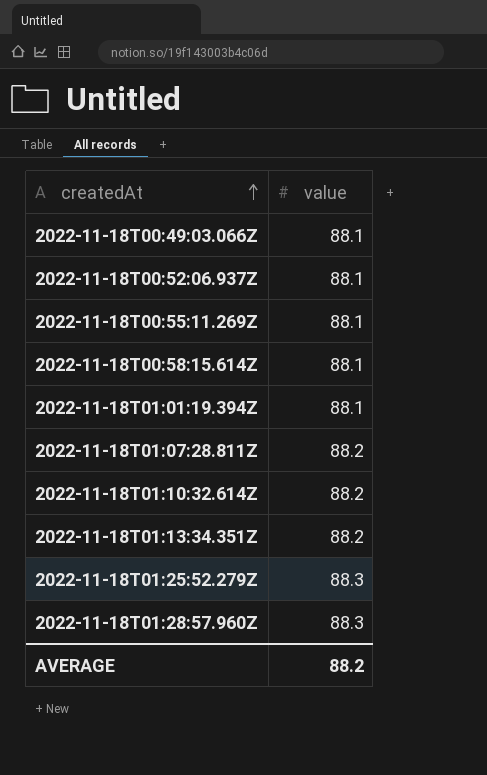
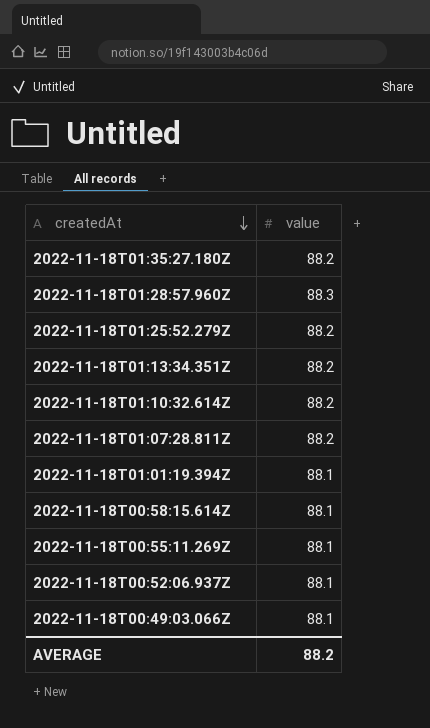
row order: createdAt ascending -> createdAt descending
row 2022-11-18T01:35:27.180Z: none -> 88.2
2022-11-18T01:25:52.279Z | value: 88.3 -> 88.2

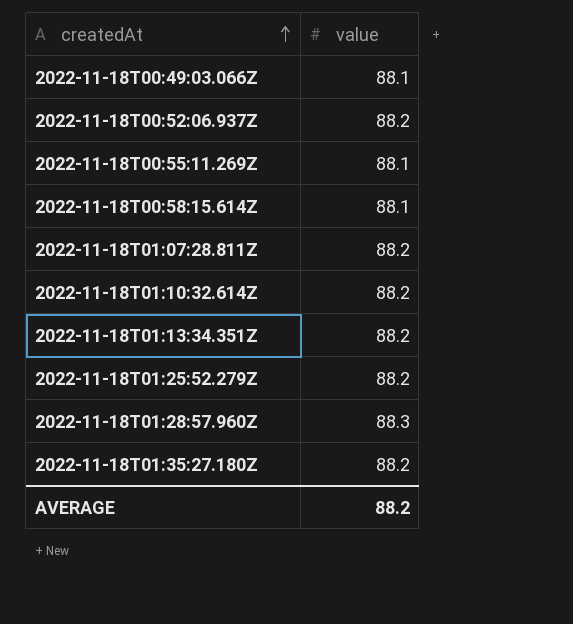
row order: createdAt descending -> createdAt ascending
row 2022-11-18T01:01:19.394Z: 88.1 -> none
2022-11-18T00:52:06.937Z | value: 88.1 -> 88.2

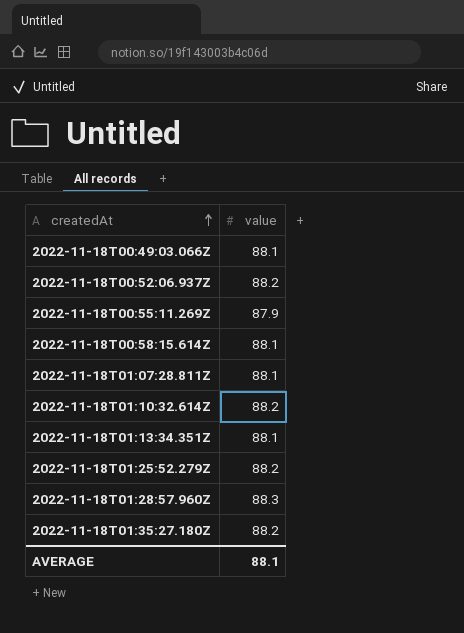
2022-11-18T00:55:11.269Z | value: 88.1 -> 87.9
2022-11-18T01:07:28.811Z | value: 88.2 -> 88.1
2022-11-18T01:13:34.351Z | value: 88.2 -> 88.1
AVERAGE | value: 88.2 -> 88.1

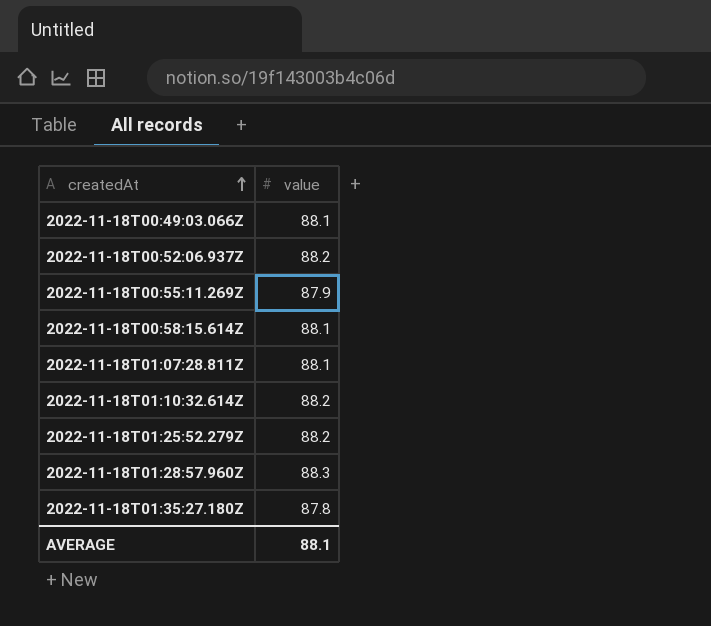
row 2022-11-18T01:13:34.351Z: 88.1 -> none
2022-11-18T01:35:27.180Z | value: 88.2 -> 87.8

